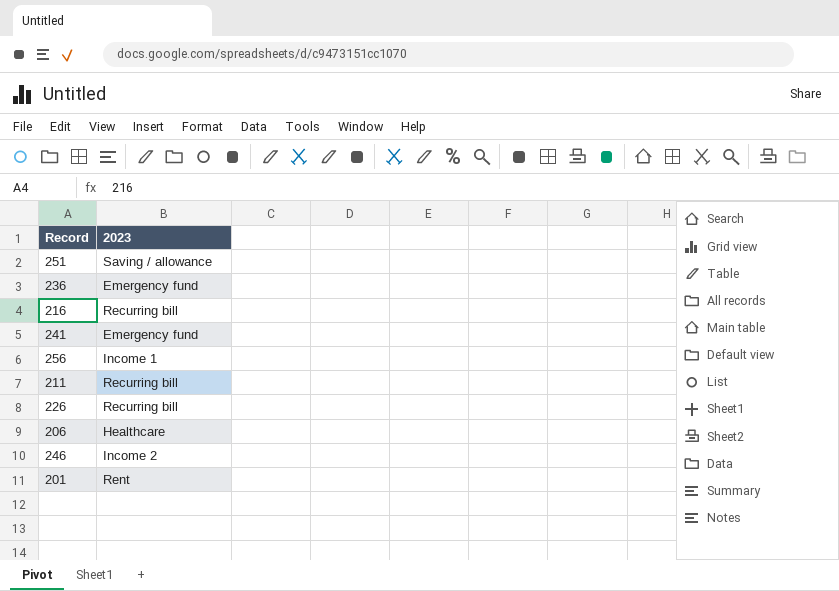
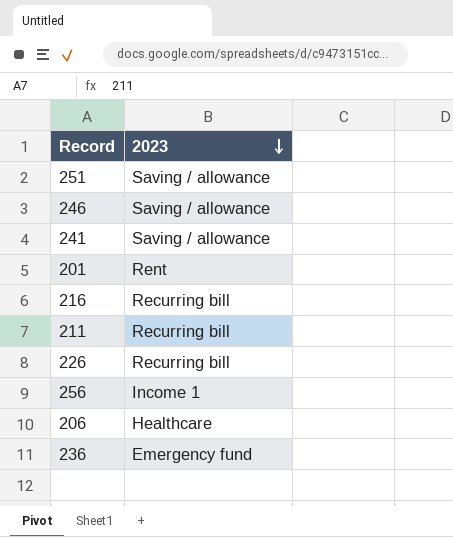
row order: none -> 2023 descending
246 | 2023: Income 2 -> Saving / allowance
241 | 2023: Emergency fund -> Saving / allowance

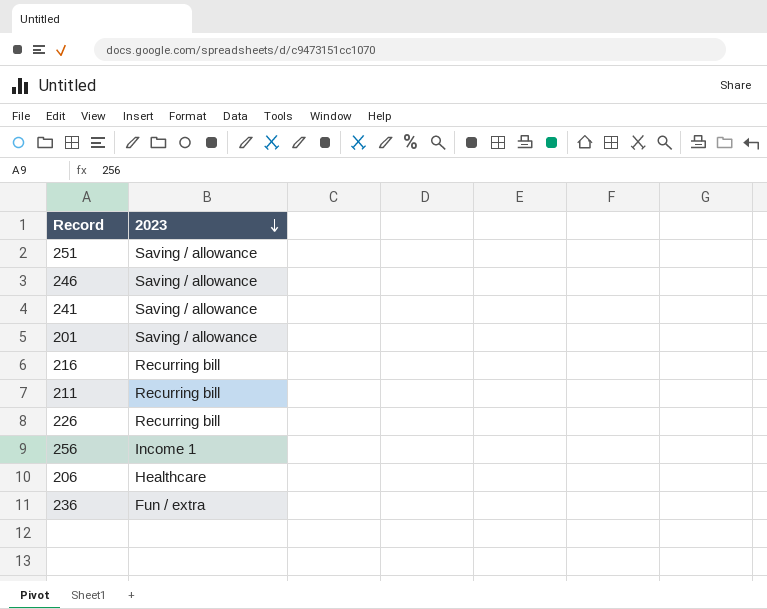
201 | 2023: Rent -> Saving / allowance
236 | 2023: Emergency fund -> Fun / extra

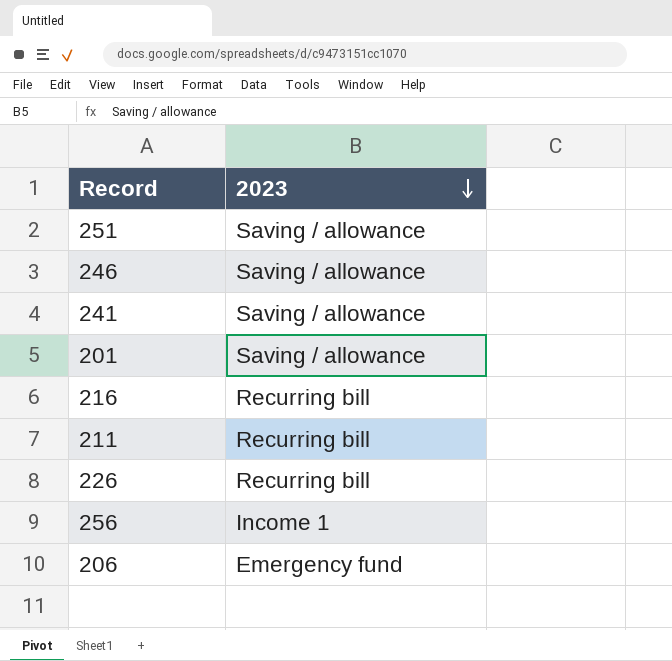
row 236: Fun / extra -> none
206 | 2023: Healthcare -> Emergency fund

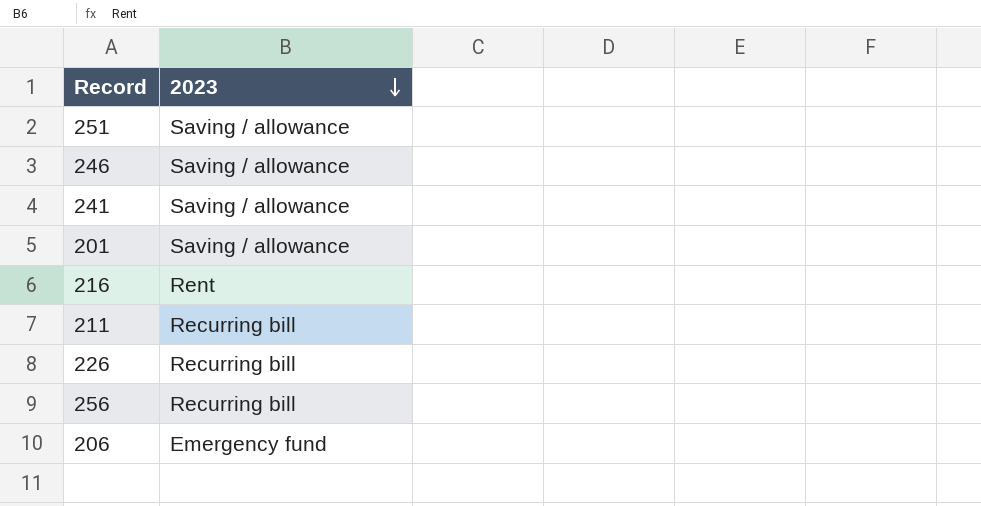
216 | 2023: Recurring bill -> Rent
256 | 2023: Income 1 -> Recurring bill

